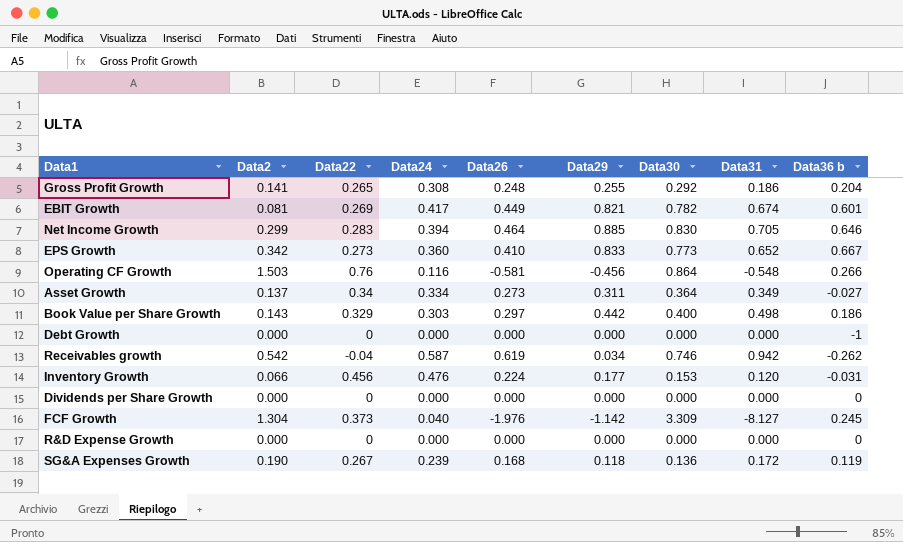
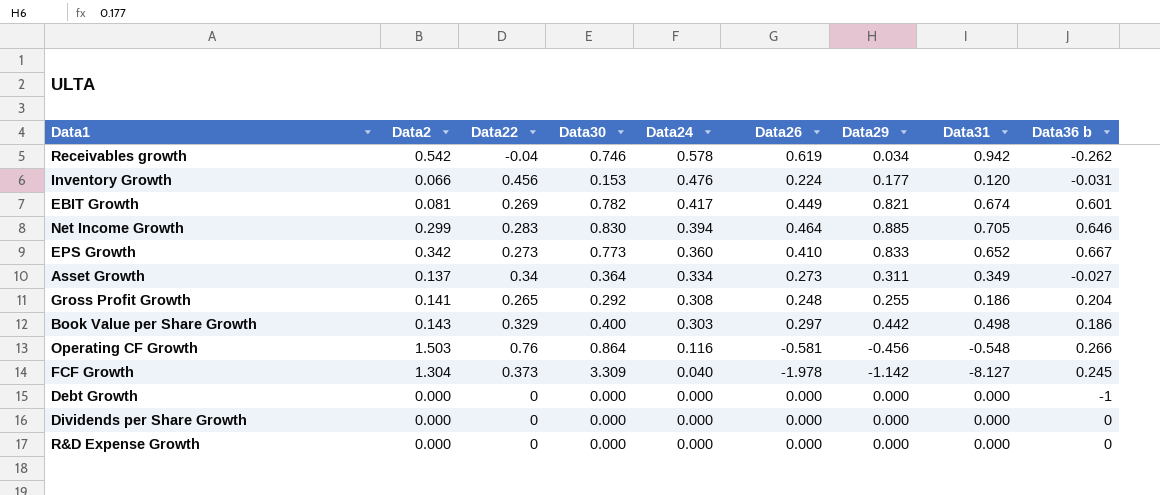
row order: none -> Data24 descending
column Data30 | position: 7 -> 4
row SG&A Expenses Growth: 0.190 | 0.267 | 0.239 | 0.168 | 0.118 | 0.136 | 0.172 | 0.119 -> none
Receivables growth | Data24: 0.587 -> 0.578
FCF Growth | Data26: -1.976 -> -1.978

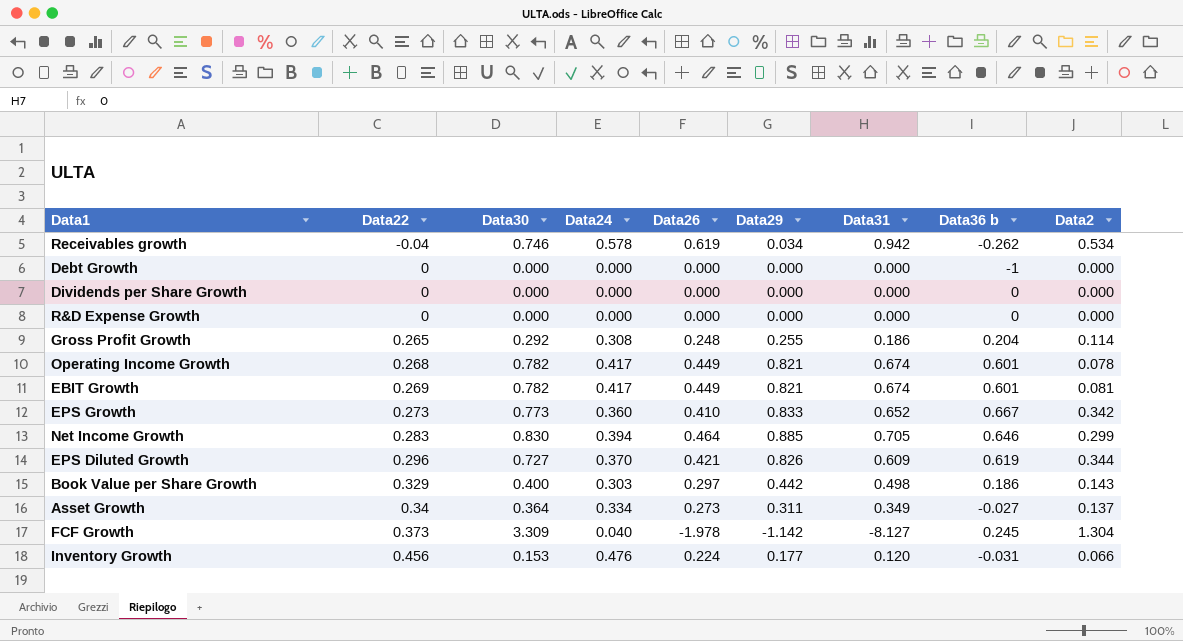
row order: Data24 descending -> Data22 ascending
column Data2 | position: 2 -> 9
row Operating CF Growth: 1.503 | 0.76 | 0.864 | 0.116 | -0.581 | -0.456 | -0.548 | 0.266 -> none
Receivables growth | Data2: 0.542 -> 0.534
Gross Profit Growth | Data2: 0.141 -> 0.114
row Operating Income Growth: none -> 0.268 | 0.782 | 0.417 | 0.449 | 0.821 | 0.674 | 0.601 | 0.078
row EPS Diluted Growth: none -> 0.296 | 0.727 | 0.370 | 0.421 | 0.826 | 0.609 | 0.619 | 0.344

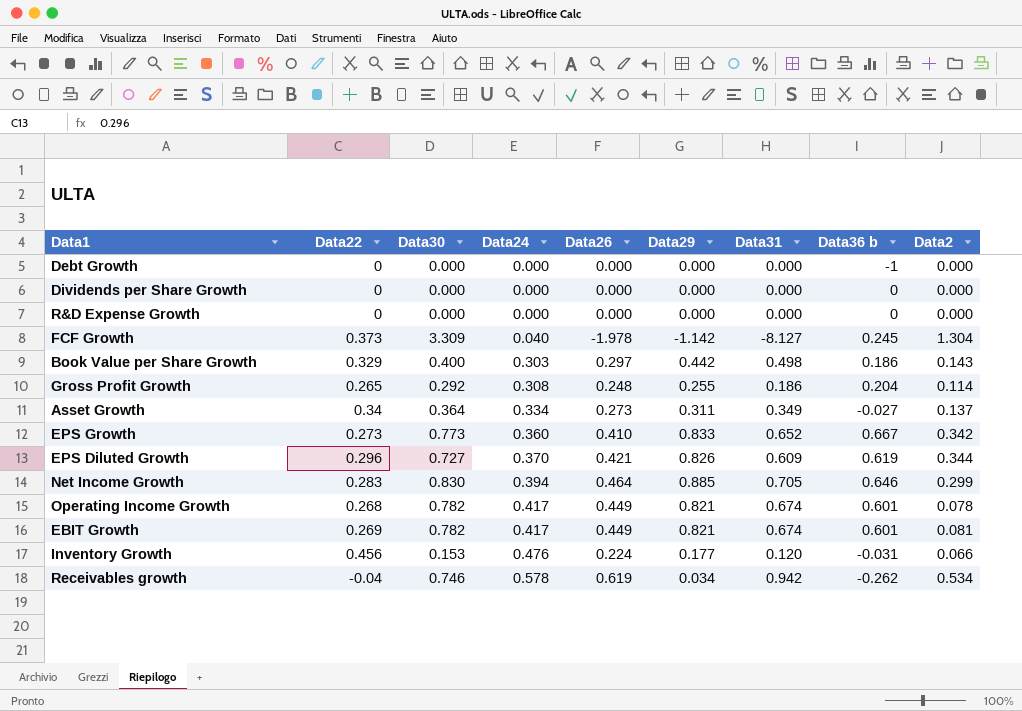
row order: Data22 ascending -> Data24 ascending

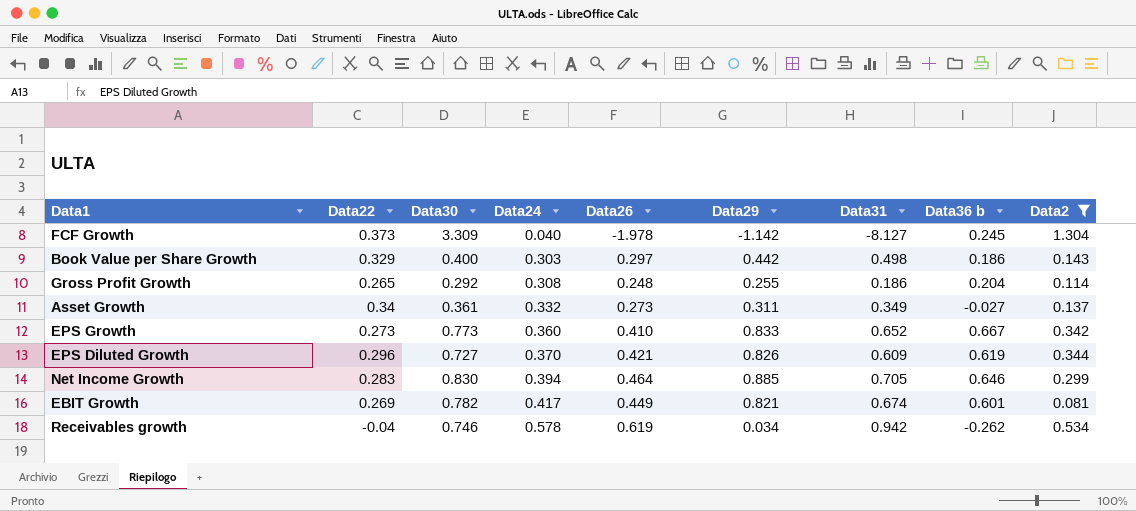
filter: none -> Data2 >= 0.081
Asset Growth | Data30: 0.364 -> 0.361
Asset Growth | Data24: 0.334 -> 0.332

